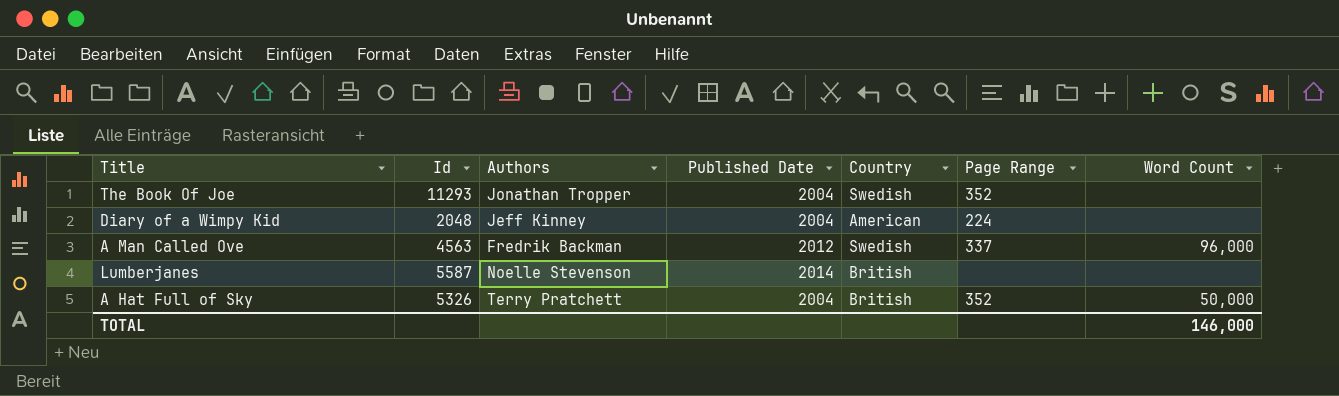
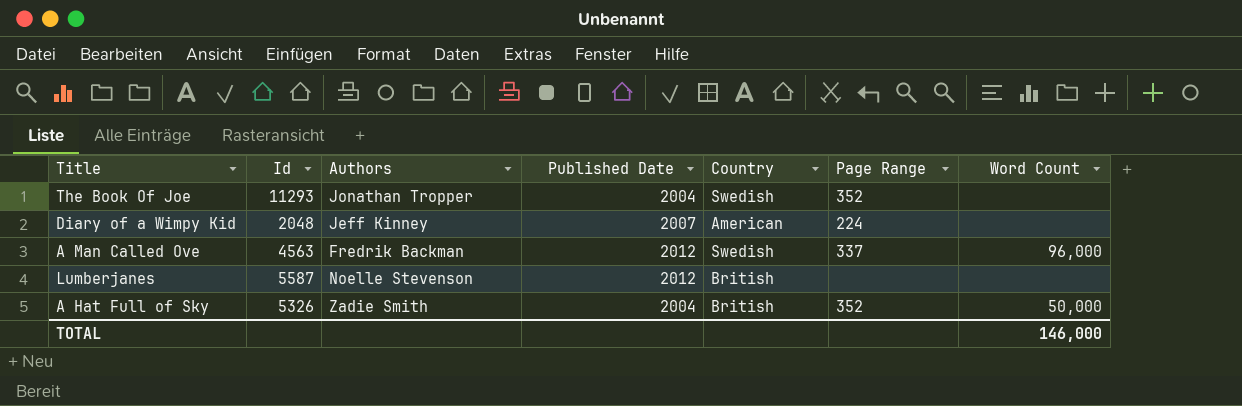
Diary of a Wimpy Kid | Published Date: 2004 -> 2007
Lumberjanes | Published Date: 2014 -> 2012
A Hat Full of Sky | Authors: Terry Pratchett -> Zadie Smith

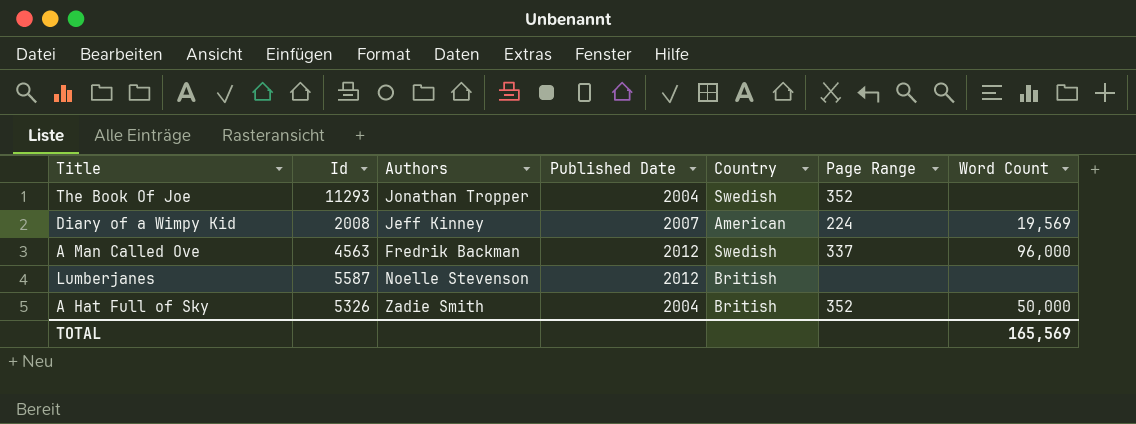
Diary of a Wimpy Kid | Id: 2048 -> 2008
Diary of a Wimpy Kid | Word Count: none -> 19,569
TOTAL | Word Count: 146,000 -> 165,569

